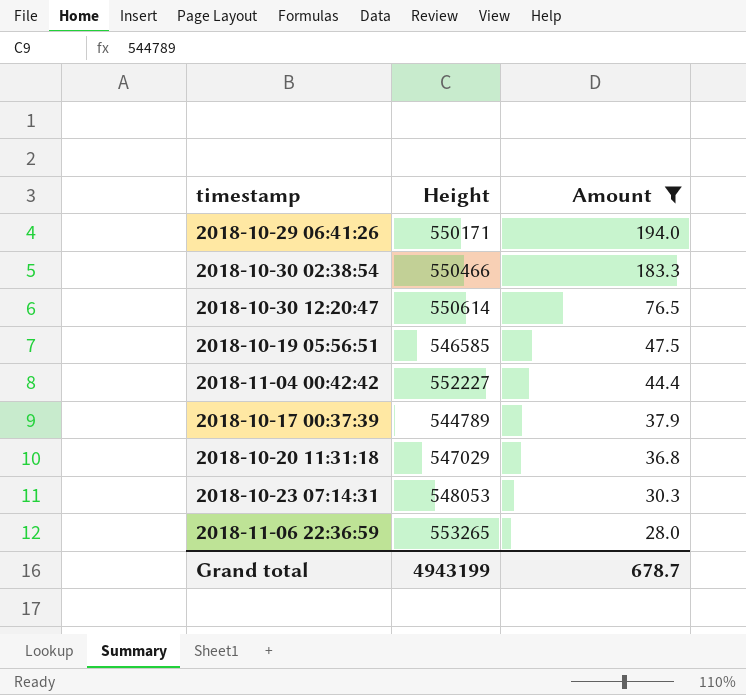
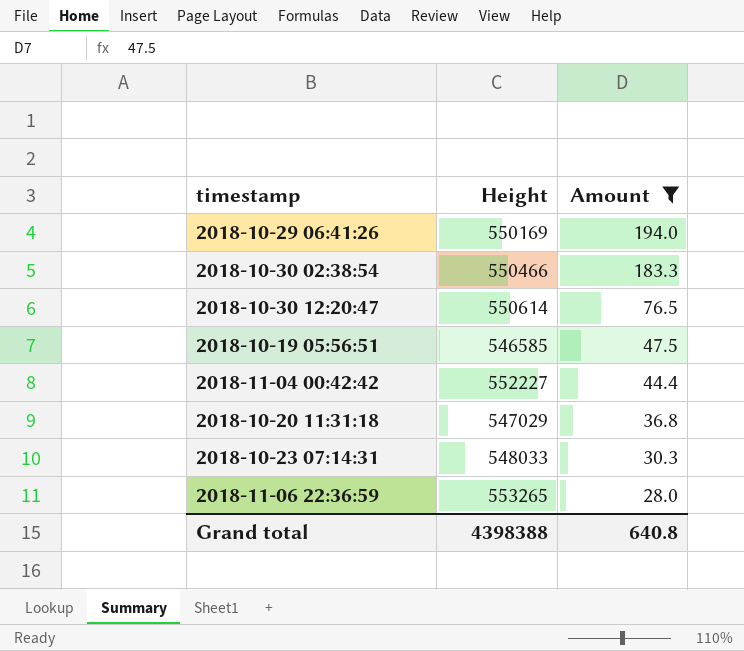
row 2018-10-17 00:37:39: 544789 | 37.9 -> none
2018-10-29 06:41:26 | Height: 550171 -> 550169
2018-10-23 07:14:31 | Height: 548053 -> 548033
Grand total | Height: 4943199 -> 4398388
Grand total | Amount: 678.7 -> 640.8

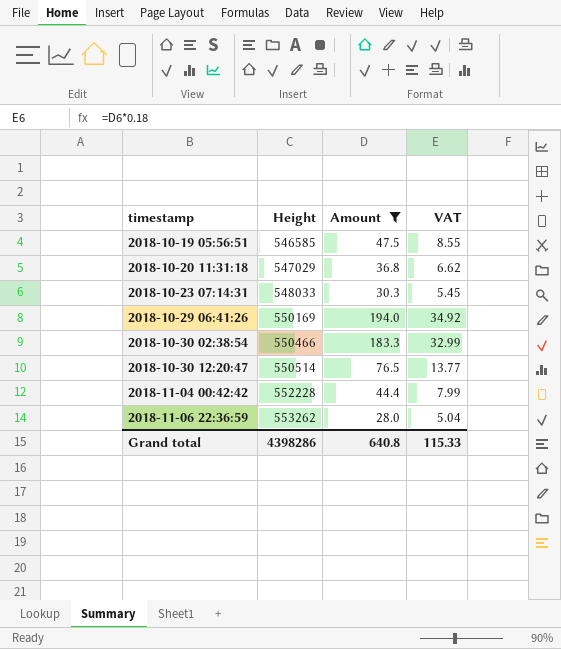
row order: Amount descending -> timestamp ascending
column VAT | formula: none -> [Amount] * 0.18
2018-10-30 12:20:47 | Height: 550614 -> 550514
2018-11-04 00:42:42 | Height: 552227 -> 552228
2018-11-06 22:36:59 | Height: 553265 -> 553262
Grand total | Height: 4398388 -> 4398286

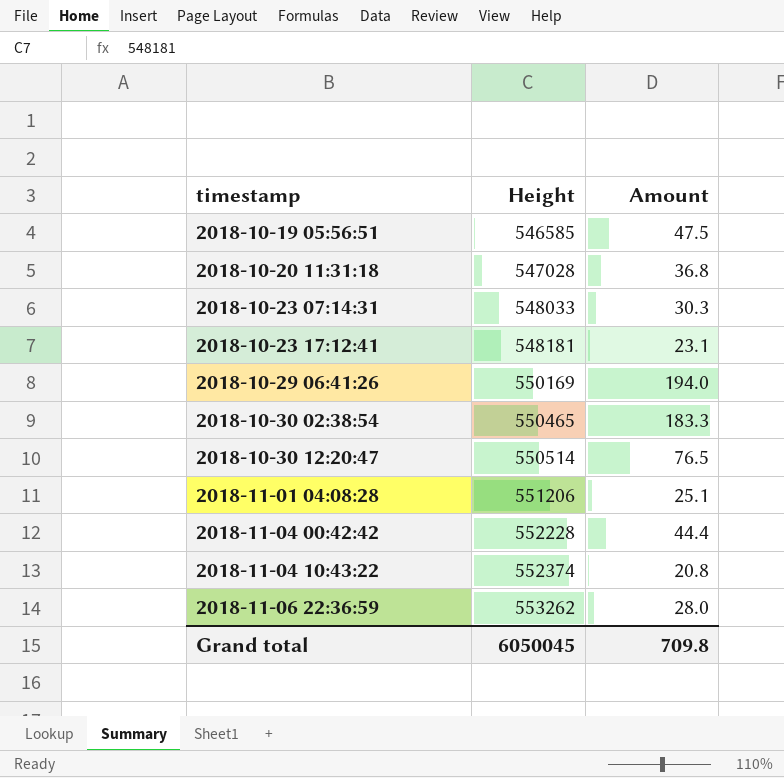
filter: Amount >= 28.0 -> none
column VAT | formula: [Amount] * 0.18 -> none
2018-10-20 11:31:18 | Height: 547029 -> 547028
2018-10-30 02:38:54 | Height: 550466 -> 550465
Grand total | Height: 4398286 -> 6050045
Grand total | Amount: 640.8 -> 709.8

